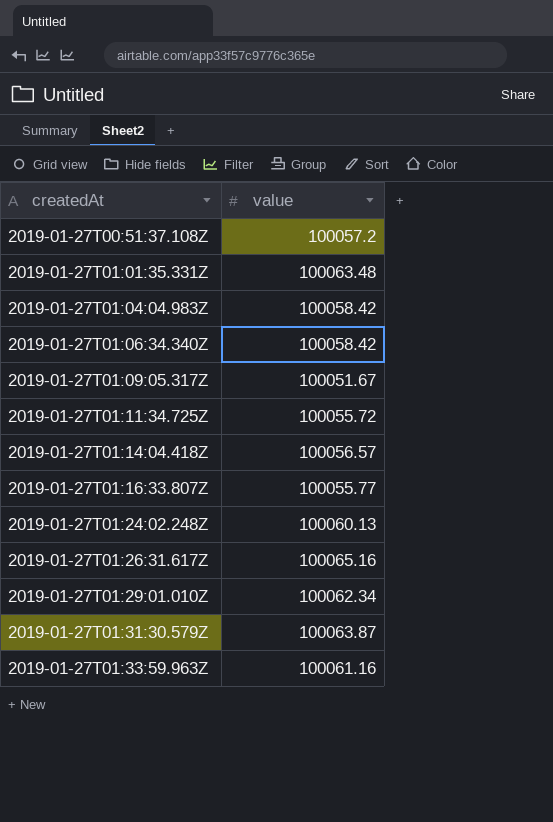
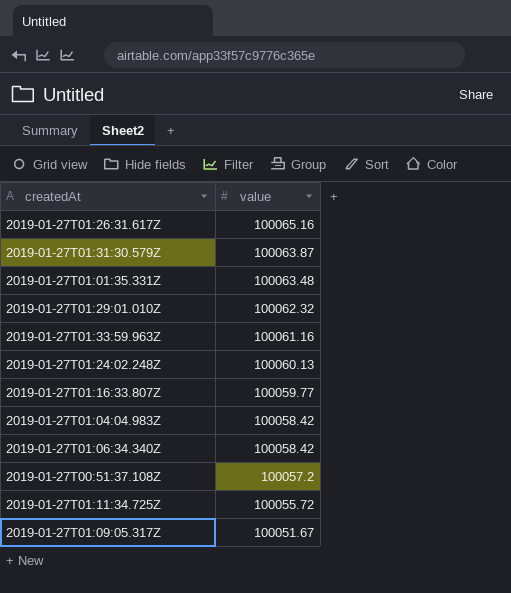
row order: createdAt ascending -> value descending
row 2019-01-27T01:14:04.418Z: 100056.57 -> none
2019-01-27T01:29:01.010Z | value: 100062.34 -> 100062.32
2019-01-27T01:16:33.807Z | value: 100055.77 -> 100059.77

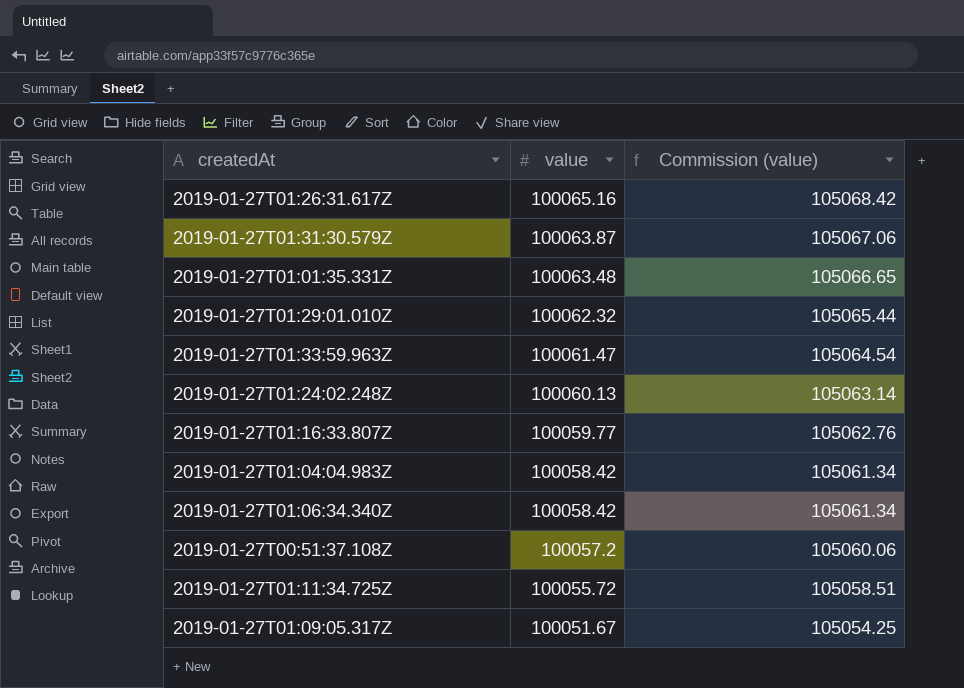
column Commission (value) | formula: none -> [value] * 1.05
2019-01-27T01:33:59.963Z | value: 100061.16 -> 100061.47

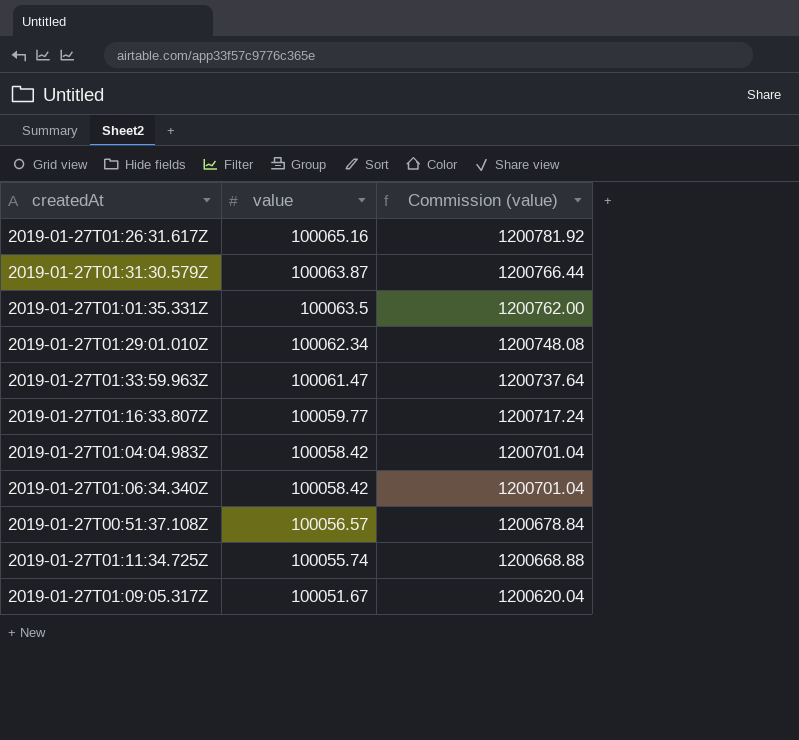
column Commission (value) | formula: [value] * 1.05 -> [value] * 12
row 2019-01-27T01:24:02.248Z: 100060.13 | 105063.14 -> none
2019-01-27T01:01:35.331Z | value: 100063.48 -> 100063.5
2019-01-27T01:29:01.010Z | value: 100062.32 -> 100062.34
2019-01-27T00:51:37.108Z | value: 100057.2 -> 100056.57
2019-01-27T01:11:34.725Z | value: 100055.72 -> 100055.74

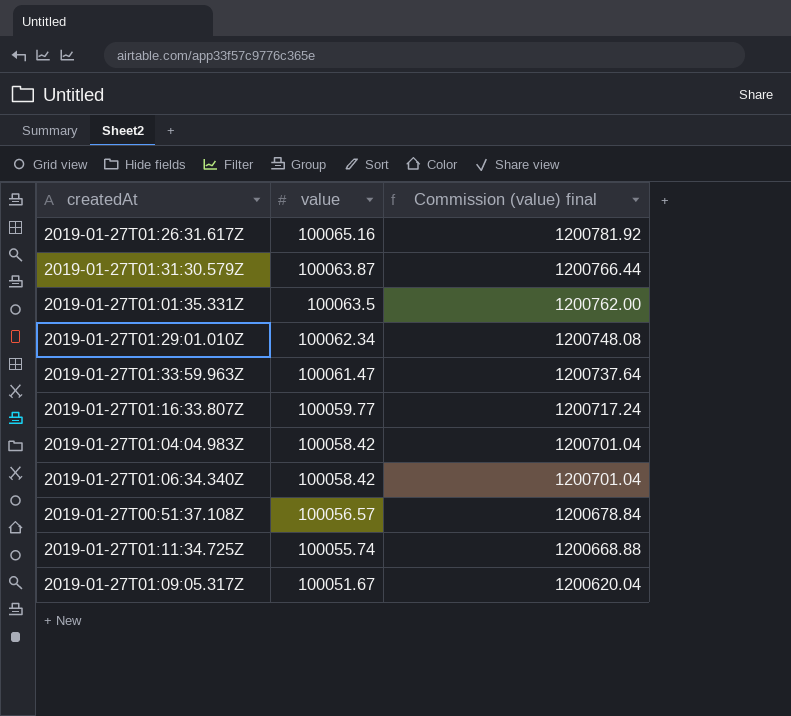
column name: Commission (value) -> Commission (value) final

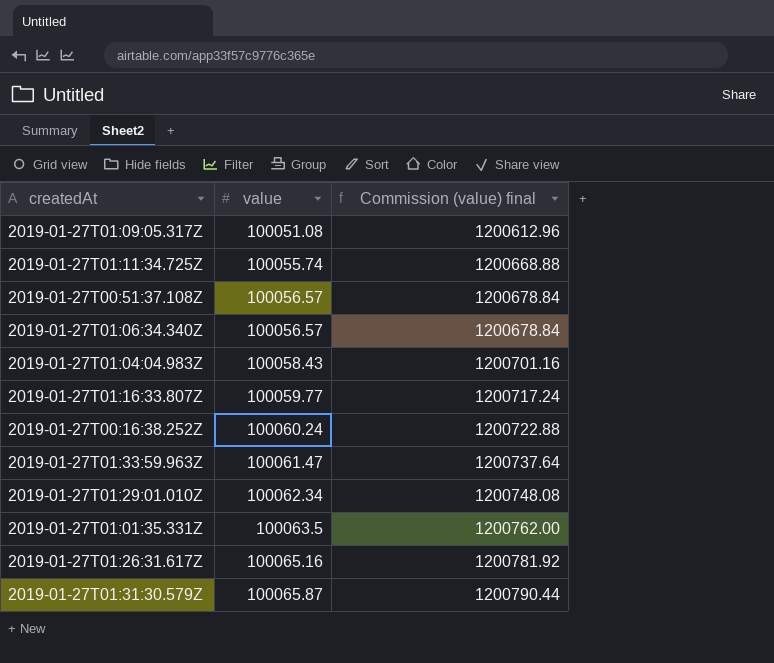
row order: value descending -> value ascending
2019-01-27T01:09:05.317Z | value: 100051.67 -> 100051.08
2019-01-27T01:09:05.317Z | Commission (value) final: 1200620.04 -> 1200612.96
2019-01-27T01:06:34.340Z | value: 100058.42 -> 100056.57
2019-01-27T01:06:34.340Z | Commission (value) final: 1200701.04 -> 1200678.84
2019-01-27T01:04:04.983Z | value: 100058.42 -> 100058.43
2019-01-27T01:04:04.983Z | Commission (value) final: 1200701.04 -> 1200701.16
row 2019-01-27T00:16:38.252Z: none -> 100060.24 | 1200722.88
2019-01-27T01:31:30.579Z | value: 100063.87 -> 100065.87
2019-01-27T01:31:30.579Z | Commission (value) final: 1200766.44 -> 1200790.44

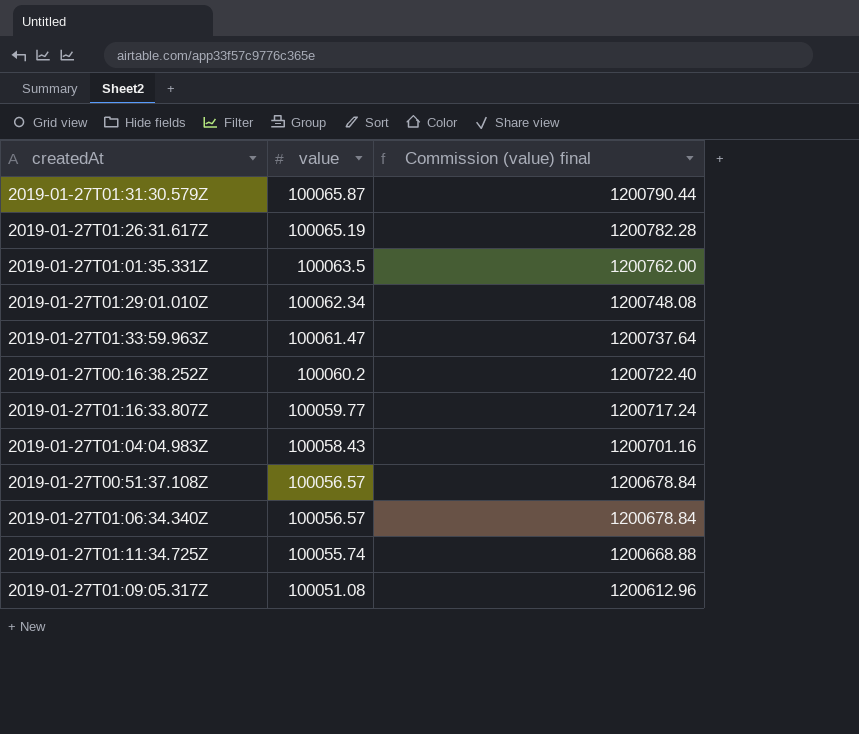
row order: value ascending -> value descending
2019-01-27T01:26:31.617Z | value: 100065.16 -> 100065.19
2019-01-27T01:26:31.617Z | Commission (value) final: 1200781.92 -> 1200782.28
2019-01-27T00:16:38.252Z | value: 100060.24 -> 100060.2
2019-01-27T00:16:38.252Z | Commission (value) final: 1200722.88 -> 1200722.40

